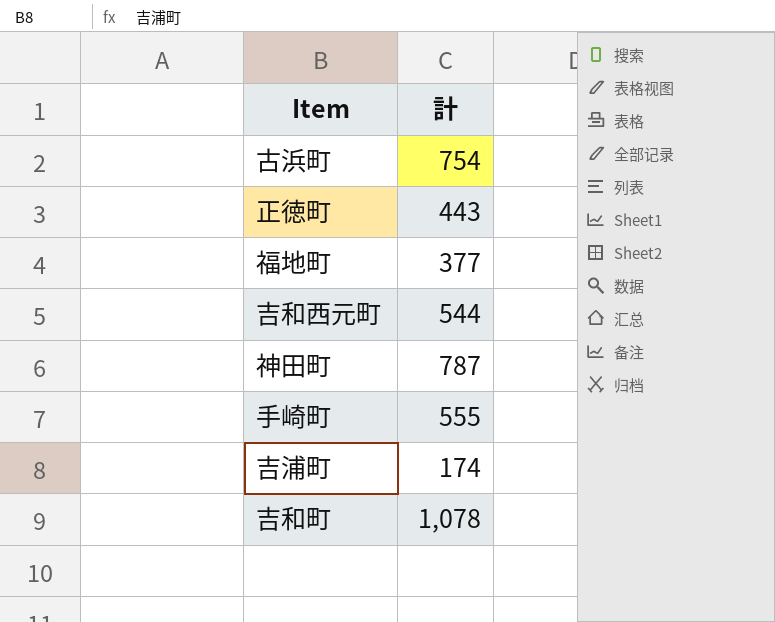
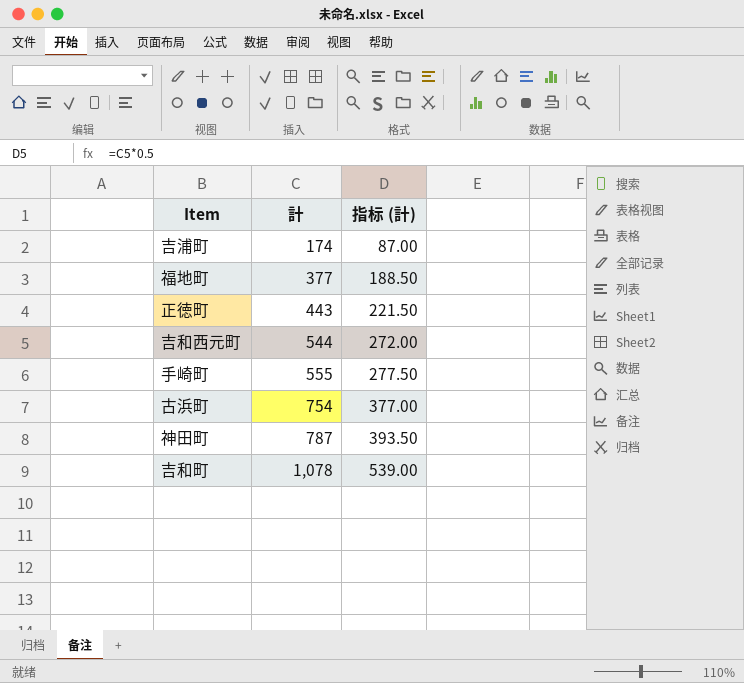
row order: none -> 計 ascending
column 指标 (計) | formula: none -> [計] * 0.5

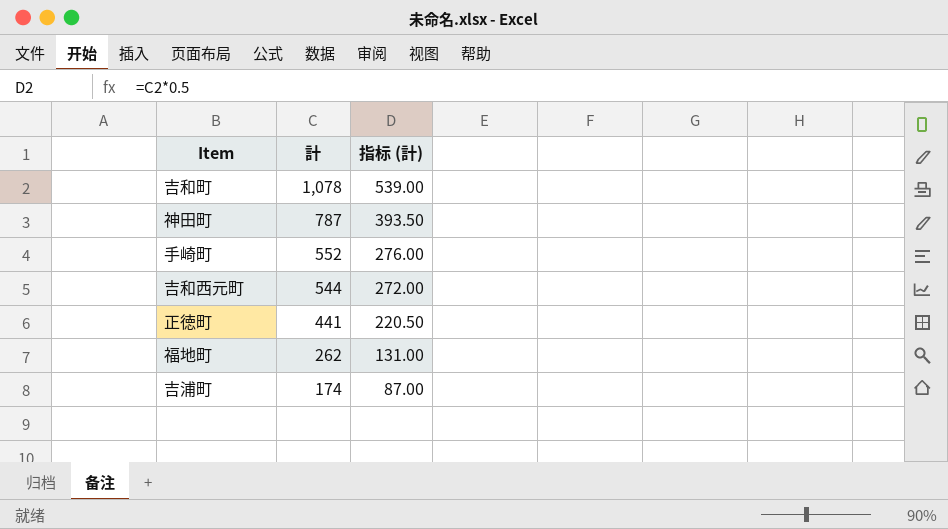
row order: 計 ascending -> 計 descending
row 古浜町: 754 | 377.00 -> none
手崎町 | 計: 555 -> 552
手崎町 | 指标 (計): 277.50 -> 276.00
正徳町 | 計: 443 -> 441
正徳町 | 指标 (計): 221.50 -> 220.50
福地町 | 計: 377 -> 262
福地町 | 指标 (計): 188.50 -> 131.00

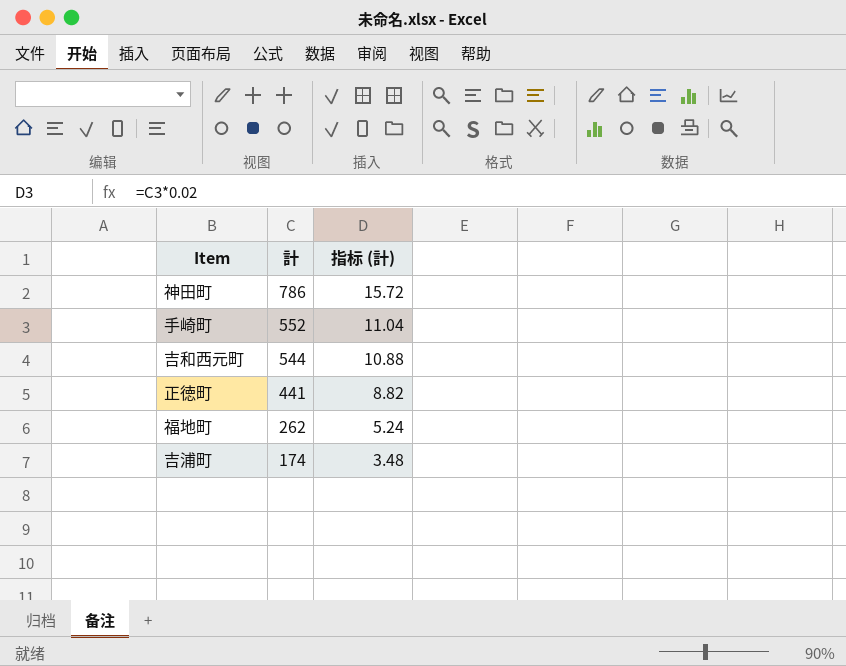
column 指标 (計) | formula: [計] * 0.5 -> [計] * 0.02
row 吉和町: 1,078 | 539.00 -> none
神田町 | 計: 787 -> 786

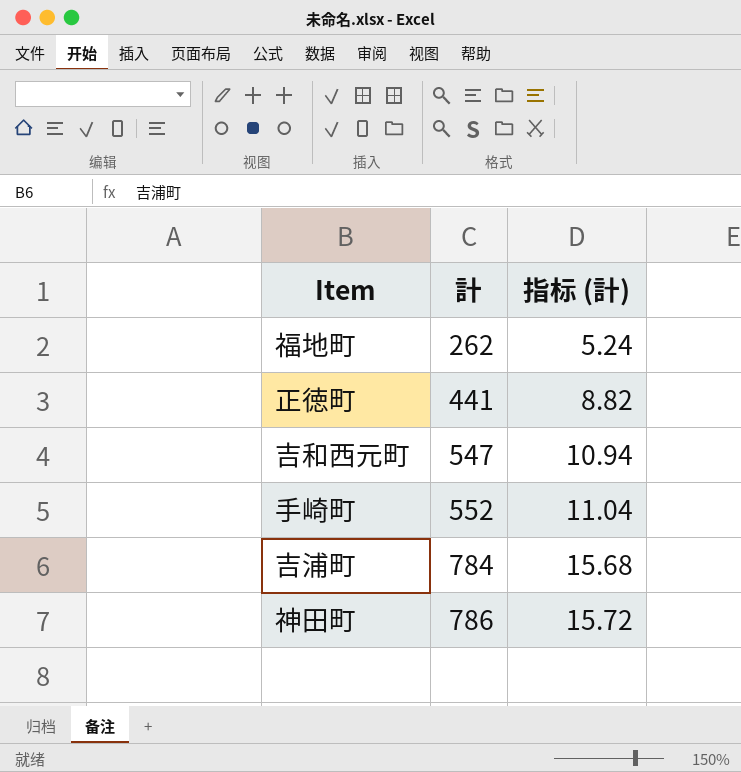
row order: 計 descending -> 計 ascending
吉和西元町 | 計: 544 -> 547
吉和西元町 | 指标 (計): 10.88 -> 10.94
吉浦町 | 計: 174 -> 784
吉浦町 | 指标 (計): 3.48 -> 15.68

